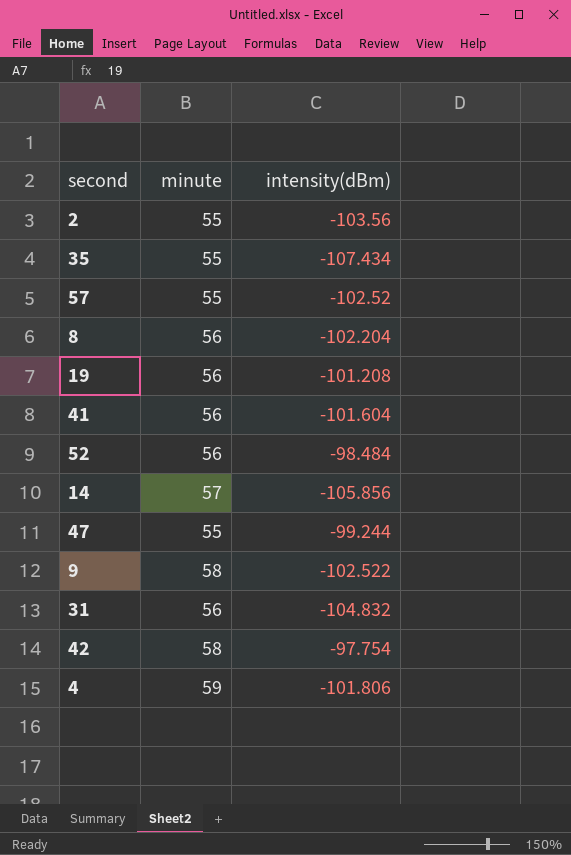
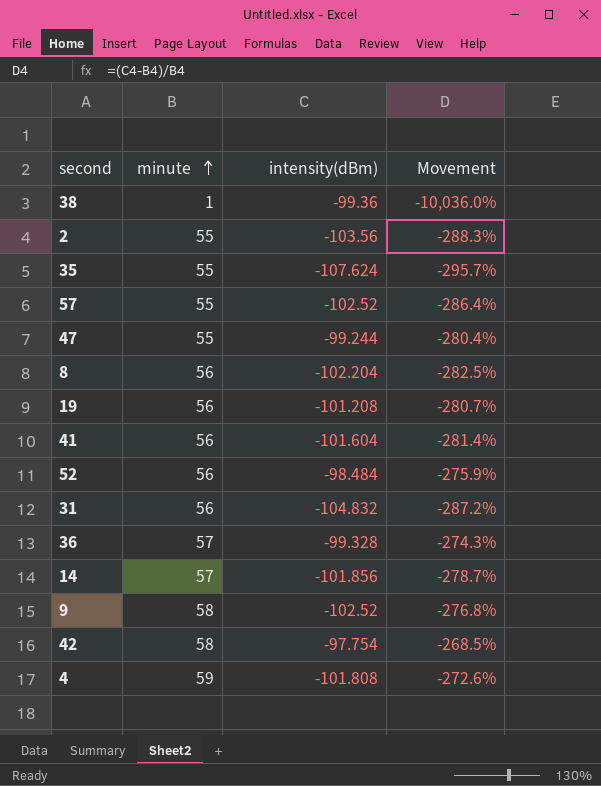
row order: none -> minute ascending
column Movement | formula: none -> ([intensity(dBm)] - [minute]) / [minute]
row 38: none -> 1 | -99.36 | -10,036.0%
35 | intensity(dBm): -107.434 -> -107.624
row 36: none -> 57 | -99.328 | -274.3%
14 | intensity(dBm): -105.856 -> -101.856
9 | intensity(dBm): -102.522 -> -102.52
4 | intensity(dBm): -101.806 -> -101.808

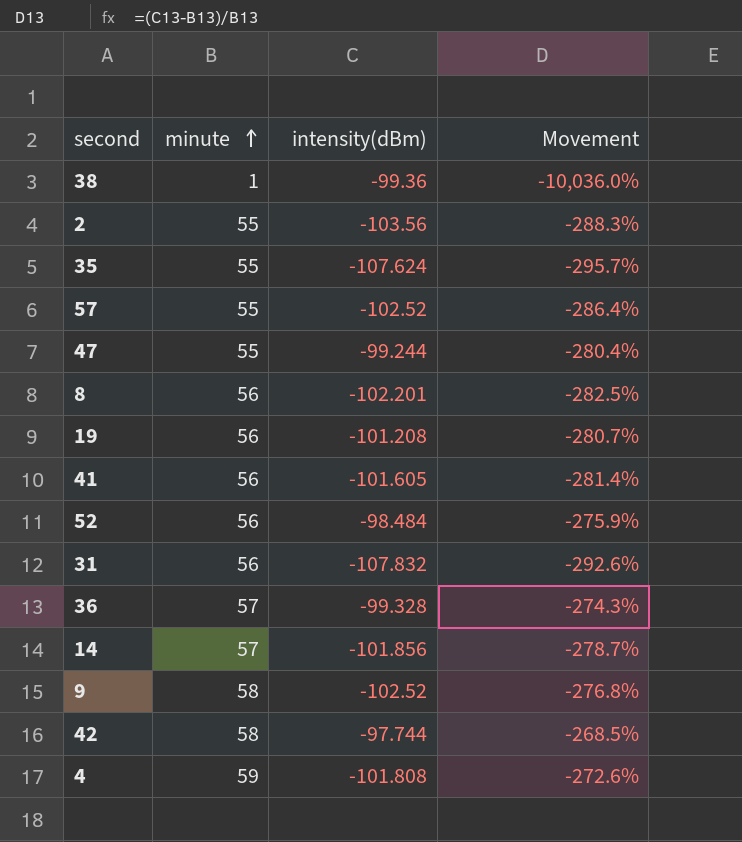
8 | intensity(dBm): -102.204 -> -102.201
41 | intensity(dBm): -101.604 -> -101.605
31 | intensity(dBm): -104.832 -> -107.832
31 | Movement: -287.2% -> -292.6%
42 | intensity(dBm): -97.754 -> -97.744

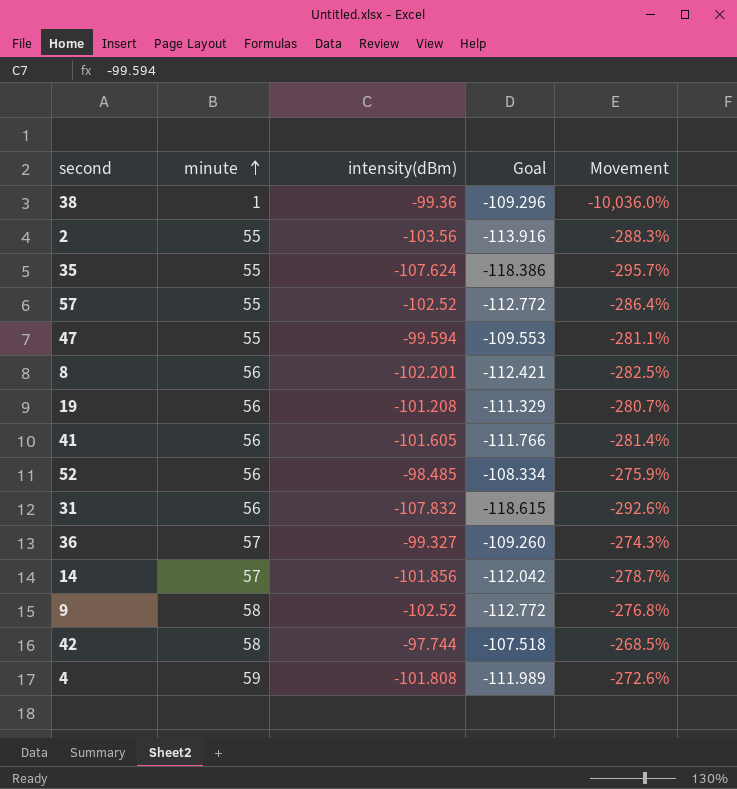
column Goal | formula: none -> [intensity(dBm)] * 1.1
47 | intensity(dBm): -99.244 -> -99.594
47 | Movement: -280.4% -> -281.1%
52 | intensity(dBm): -98.484 -> -98.485
36 | intensity(dBm): -99.328 -> -99.327

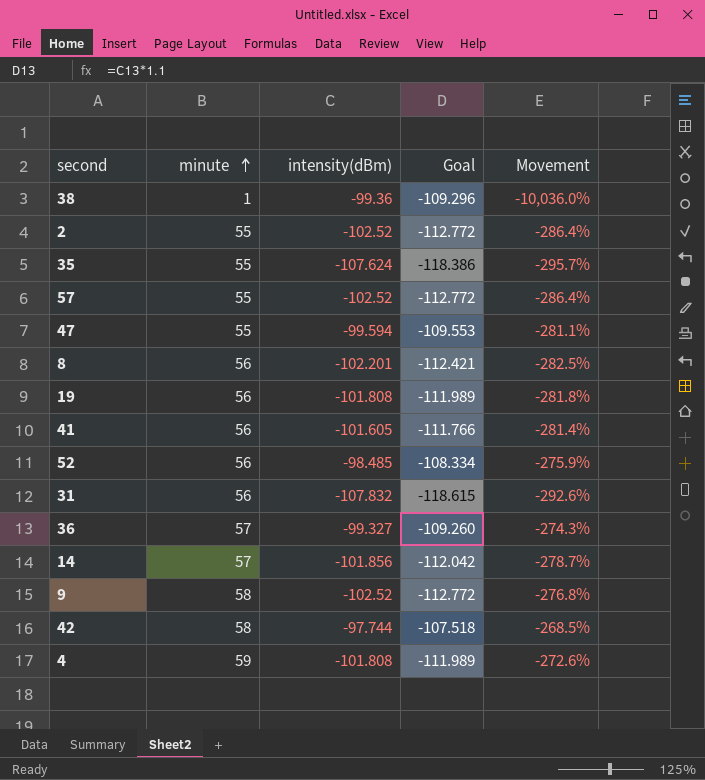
2 | intensity(dBm): -103.56 -> -102.52
2 | Goal: -113.916 -> -112.772
2 | Movement: -288.3% -> -286.4%
19 | intensity(dBm): -101.208 -> -101.808
19 | Goal: -111.329 -> -111.989
19 | Movement: -280.7% -> -281.8%

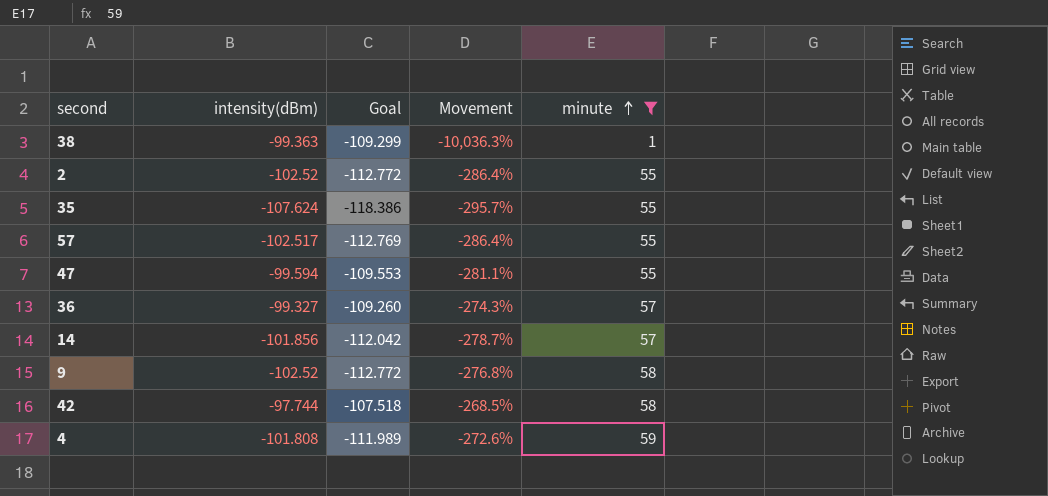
filter: none -> minute != 56
column minute | position: 2 -> 5
38 | intensity(dBm): -99.36 -> -99.363
38 | Goal: -109.296 -> -109.299
38 | Movement: -10,036.0% -> -10,036.3%
57 | intensity(dBm): -102.52 -> -102.517
57 | Goal: -112.772 -> -112.769

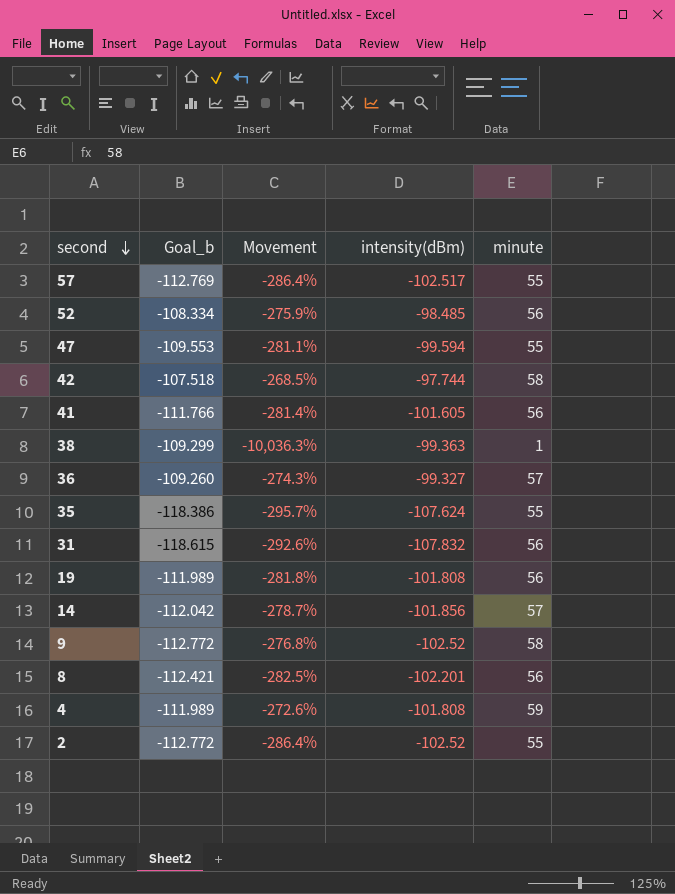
filter: minute != 56 -> none
row order: minute ascending -> second descending
column name: Goal -> Goal_b
column intensity(dBm) | position: 2 -> 4

